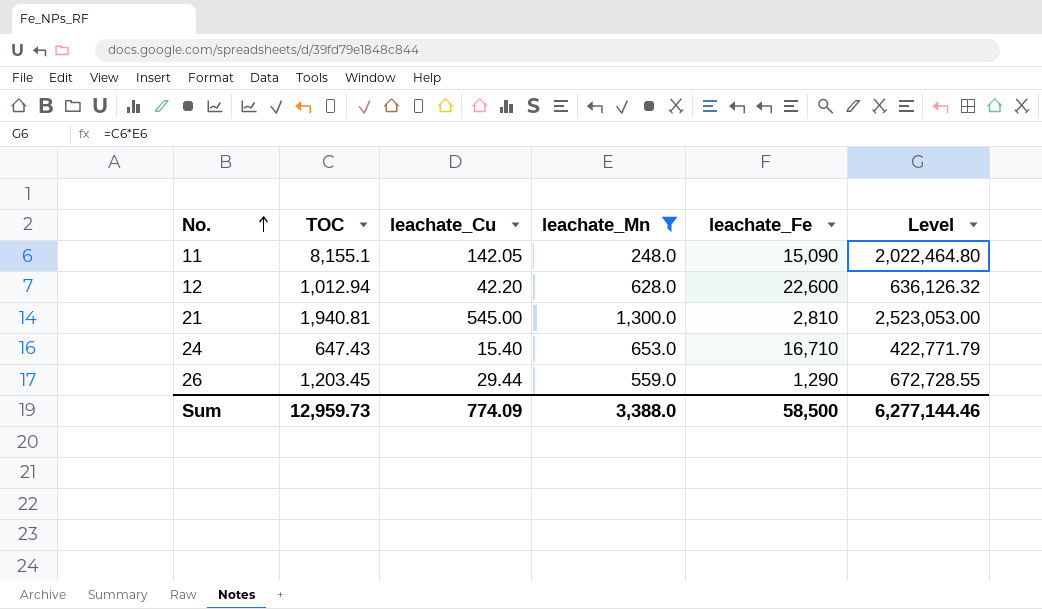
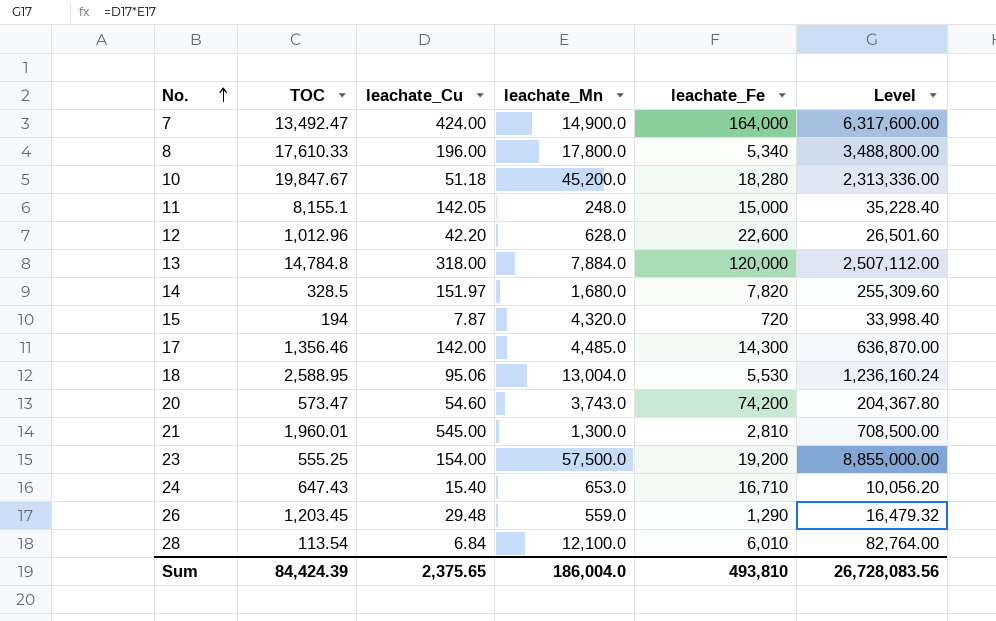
filter: leachate_Mn <= 1,300.0 -> none
column Level | formula: [TOC] * [leachate_Mn] -> [leachate_Cu] * [leachate_Mn]
11 | leachate_Fe: 15,090 -> 15,000
12 | TOC: 1,012.94 -> 1,012.96
21 | TOC: 1,940.81 -> 1,960.01
26 | leachate_Cu: 29.44 -> 29.48
Sum | TOC: 12,959.73 -> 84,424.39
Sum | leachate_Cu: 774.09 -> 2,375.65
Sum | leachate_Mn: 3,388.0 -> 186,004.0
Sum | leachate_Fe: 58,500 -> 493,810
Sum | Level: 6,277,144.46 -> 26,728,083.56

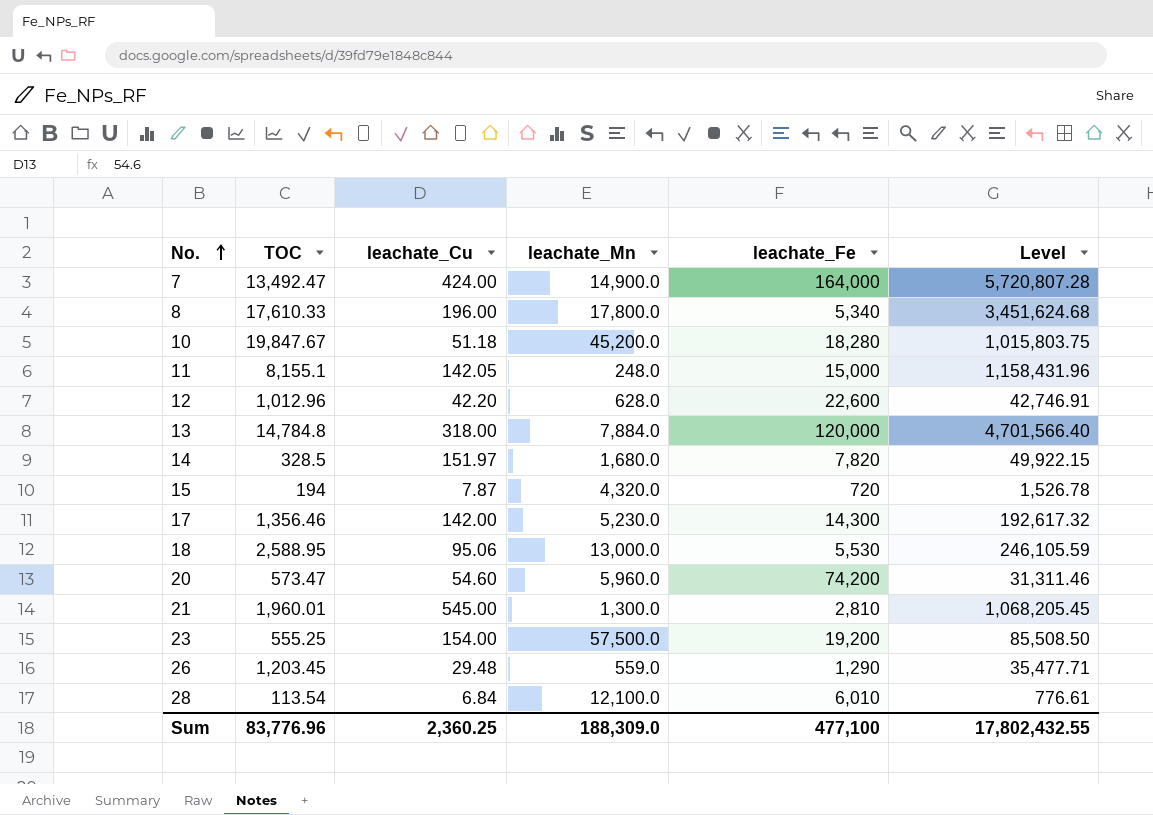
column Level | formula: [leachate_Cu] * [leachate_Mn] -> [TOC] * [leachate_Cu]
row 24: 647.43 | 15.40 | 653.0 | 16,710 | 10,056.20 -> none
17 | leachate_Mn: 4,485.0 -> 5,230.0
18 | leachate_Mn: 13,004.0 -> 13,000.0
20 | leachate_Mn: 3,743.0 -> 5,960.0
Sum | TOC: 84,424.39 -> 83,776.96
Sum | leachate_Cu: 2,375.65 -> 2,360.25
Sum | leachate_Mn: 186,004.0 -> 188,309.0
Sum | leachate_Fe: 493,810 -> 477,100
Sum | Level: 26,728,083.56 -> 17,802,432.55

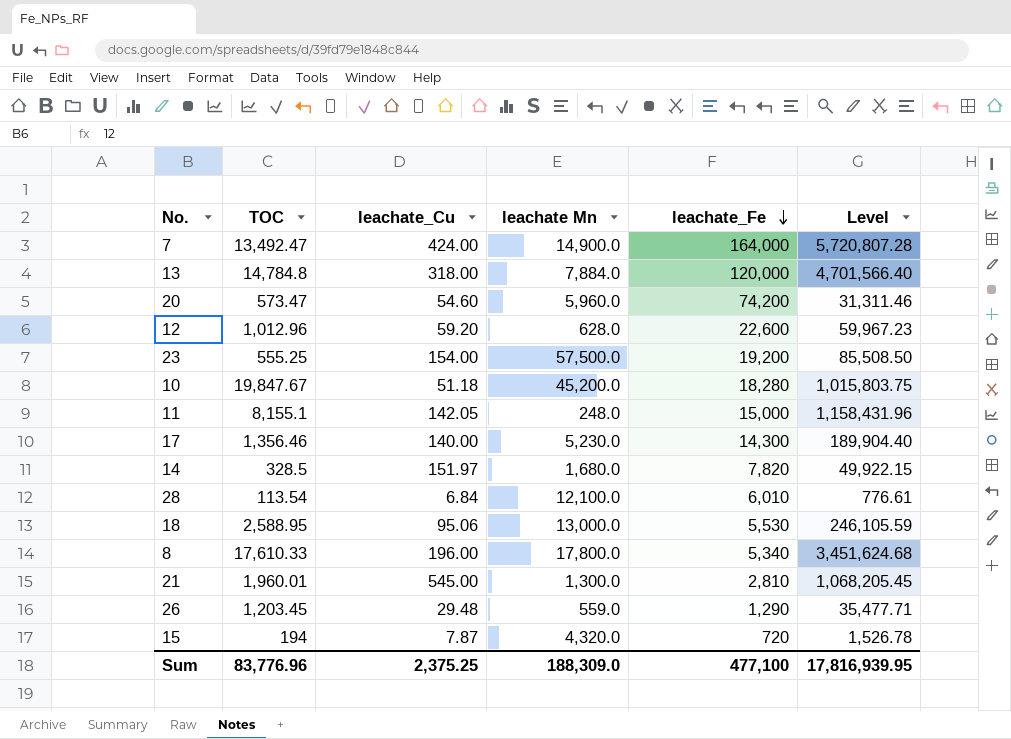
row order: No. ascending -> leachate_Fe descending
column name: leachate_Mn -> leachate Mn
12 | leachate_Cu: 42.20 -> 59.20
12 | Level: 42,746.91 -> 59,967.23
17 | leachate_Cu: 142.00 -> 140.00
17 | Level: 192,617.32 -> 189,904.40
Sum | leachate_Cu: 2,360.25 -> 2,375.25
Sum | Level: 17,802,432.55 -> 17,816,939.95

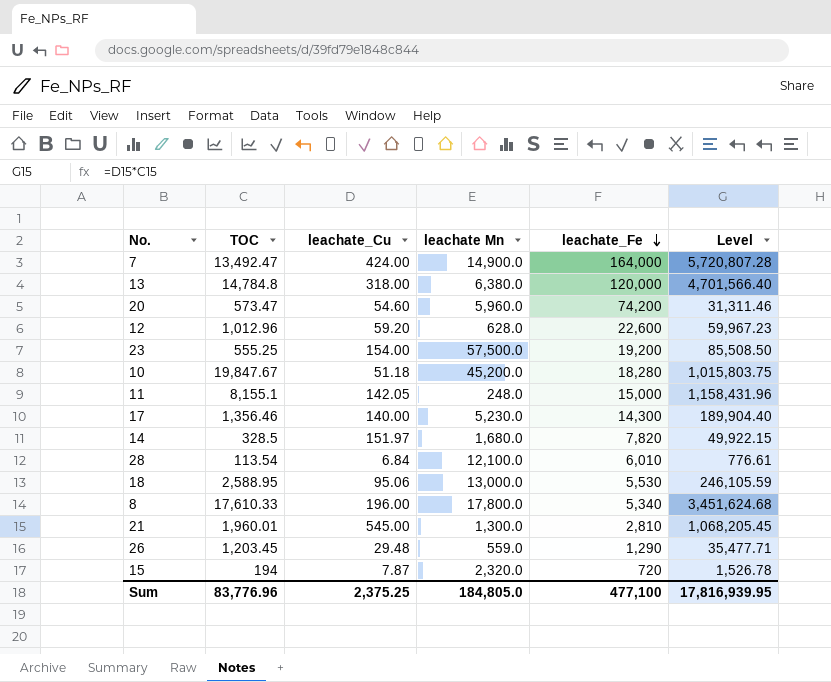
13 | leachate Mn: 7,884.0 -> 6,380.0
15 | leachate Mn: 4,320.0 -> 2,320.0
Sum | leachate Mn: 188,309.0 -> 184,805.0

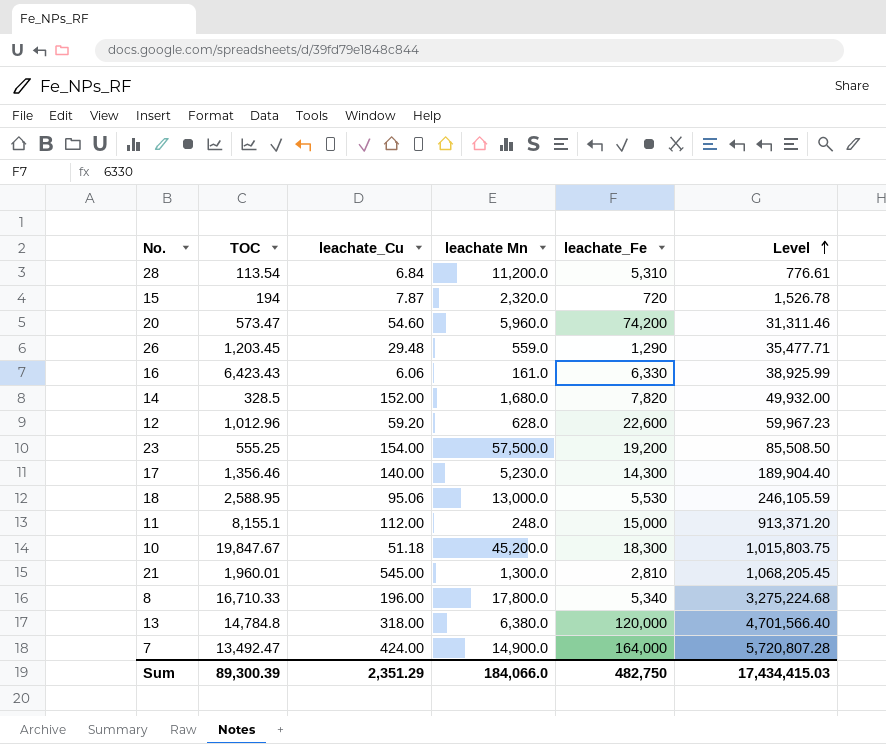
row order: leachate_Fe descending -> Level ascending
28 | leachate Mn: 12,100.0 -> 11,200.0
28 | leachate_Fe: 6,010 -> 5,310
row 16: none -> 6,423.43 | 6.06 | 161.0 | 6,330 | 38,925.99
14 | leachate_Cu: 151.97 -> 152.00
14 | Level: 49,922.15 -> 49,932.00
11 | leachate_Cu: 142.05 -> 112.00
11 | Level: 1,158,431.96 -> 913,371.20
10 | leachate_Fe: 18,280 -> 18,300
8 | TOC: 17,610.33 -> 16,710.33
8 | Level: 3,451,624.68 -> 3,275,224.68
Sum | TOC: 83,776.96 -> 89,300.39
Sum | leachate_Cu: 2,375.25 -> 2,351.29
Sum | leachate Mn: 184,805.0 -> 184,066.0
Sum | leachate_Fe: 477,100 -> 482,750
Sum | Level: 17,816,939.95 -> 17,434,415.03

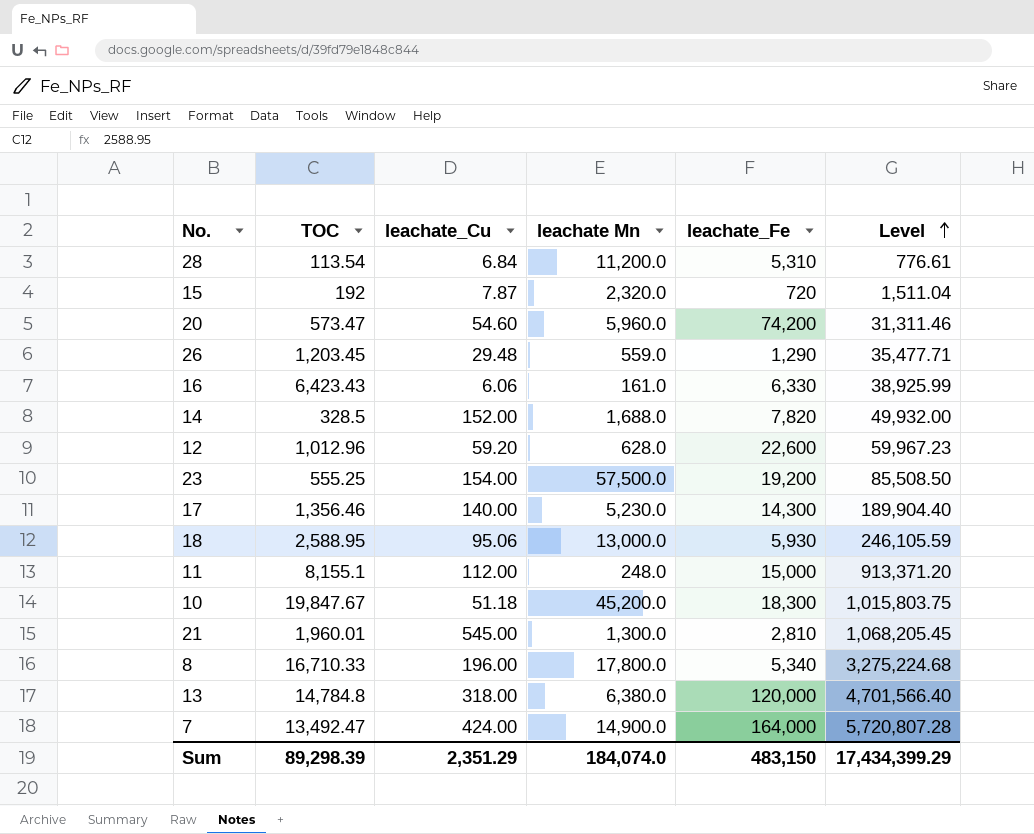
15 | TOC: 194 -> 192
15 | Level: 1,526.78 -> 1,511.04
14 | leachate Mn: 1,680.0 -> 1,688.0
18 | leachate_Fe: 5,530 -> 5,930
Sum | TOC: 89,300.39 -> 89,298.39
Sum | leachate Mn: 184,066.0 -> 184,074.0
Sum | leachate_Fe: 482,750 -> 483,150
Sum | Level: 17,434,415.03 -> 17,434,399.29

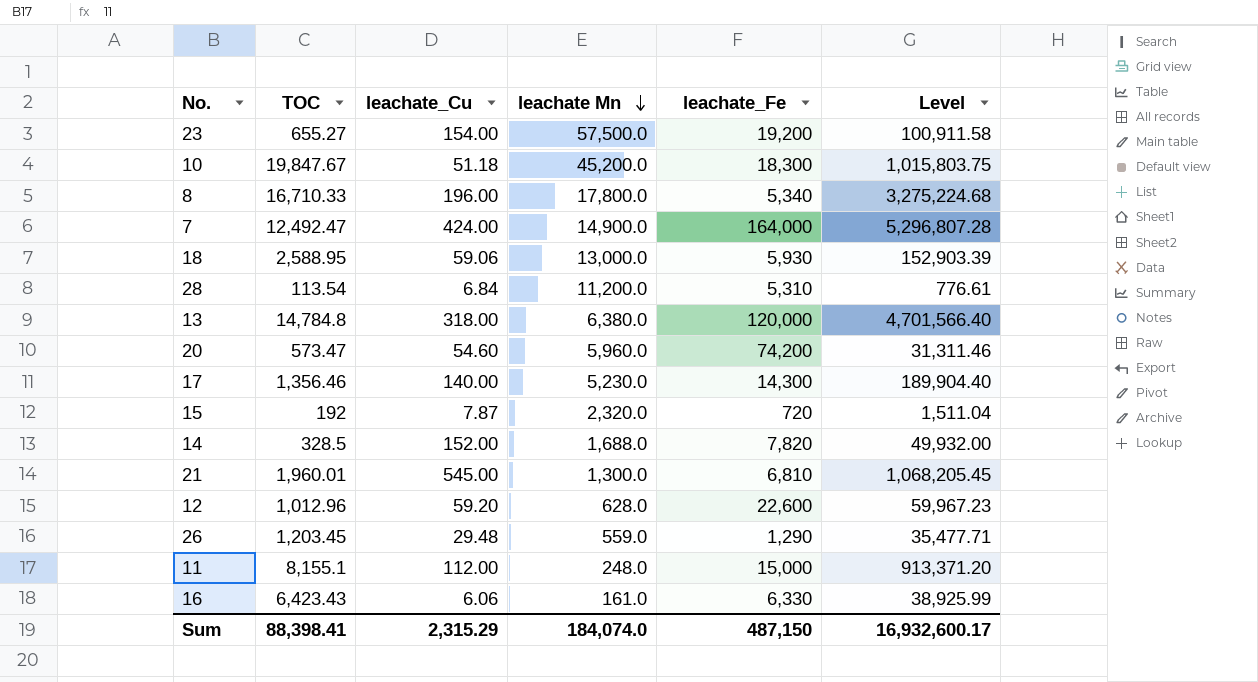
row order: Level ascending -> leachate Mn descending
23 | TOC: 555.25 -> 655.27
23 | Level: 85,508.50 -> 100,911.58
7 | TOC: 13,492.47 -> 12,492.47
7 | Level: 5,720,807.28 -> 5,296,807.28
18 | leachate_Cu: 95.06 -> 59.06
18 | Level: 246,105.59 -> 152,903.39
21 | leachate_Fe: 2,810 -> 6,810
Sum | TOC: 89,298.39 -> 88,398.41
Sum | leachate_Cu: 2,351.29 -> 2,315.29
Sum | leachate_Fe: 483,150 -> 487,150
Sum | Level: 17,434,399.29 -> 16,932,600.17

